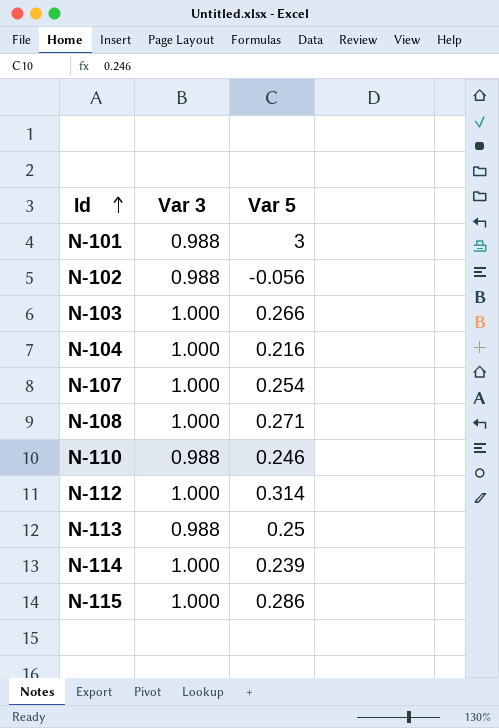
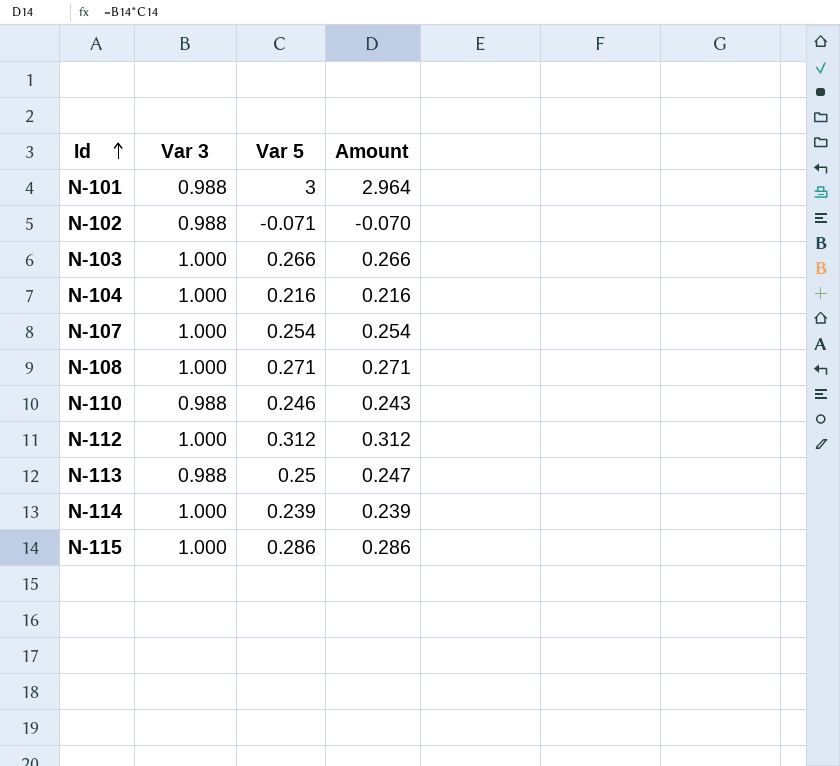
column Amount | formula: none -> [Var 3] * [Var 5]
N-102 | Var 5: -0.056 -> -0.071
N-112 | Var 5: 0.314 -> 0.312

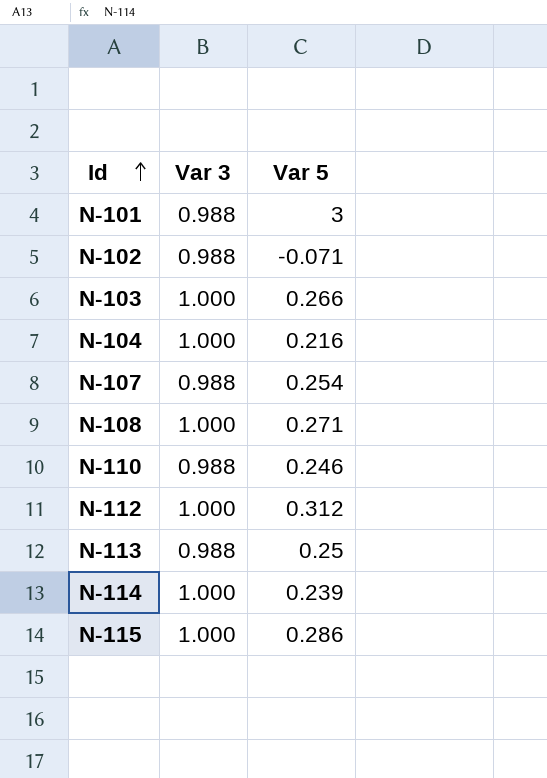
column Amount | formula: [Var 3] * [Var 5] -> none
N-107 | Var 3: 1.000 -> 0.988

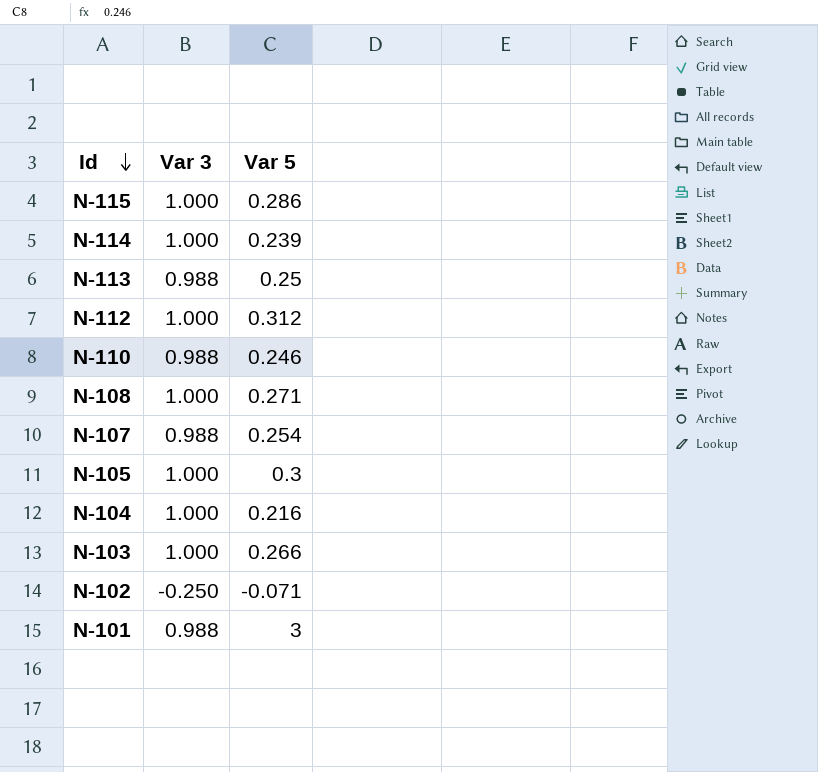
row order: Id ascending -> Id descending
row N-105: none -> 1.000 | 0.3
N-102 | Var 3: 0.988 -> -0.250

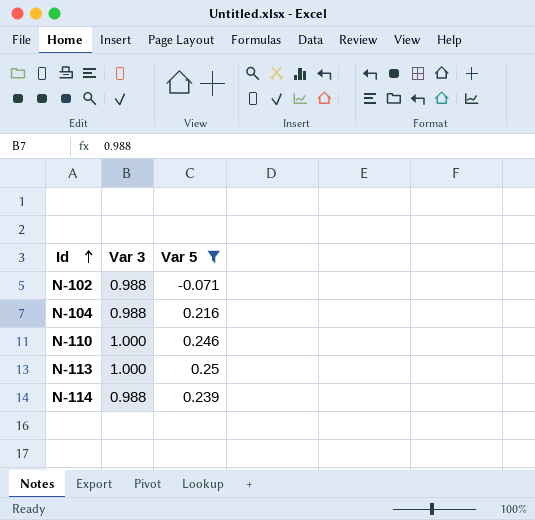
filter: none -> Var 5 <= 0.25
row order: Id descending -> Id ascending
N-102 | Var 3: -0.250 -> 0.988
N-104 | Var 3: 1.000 -> 0.988
N-110 | Var 3: 0.988 -> 1.000
N-113 | Var 3: 0.988 -> 1.000
N-114 | Var 3: 1.000 -> 0.988

